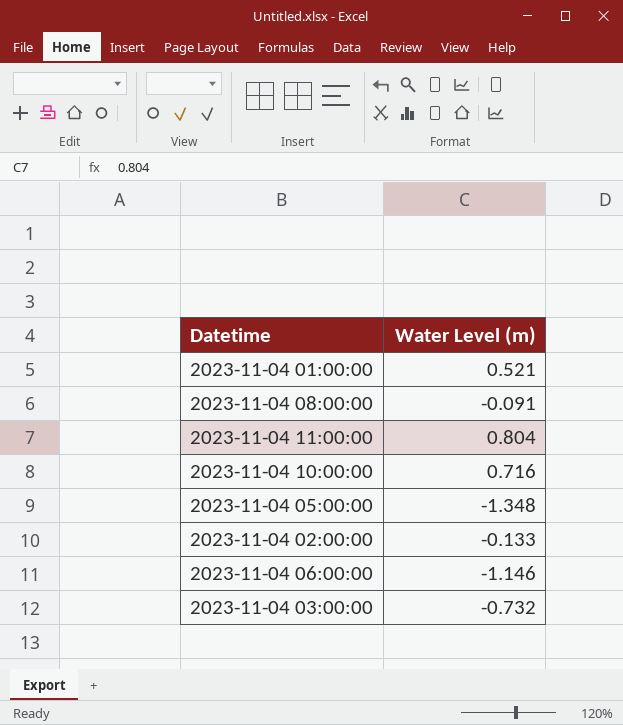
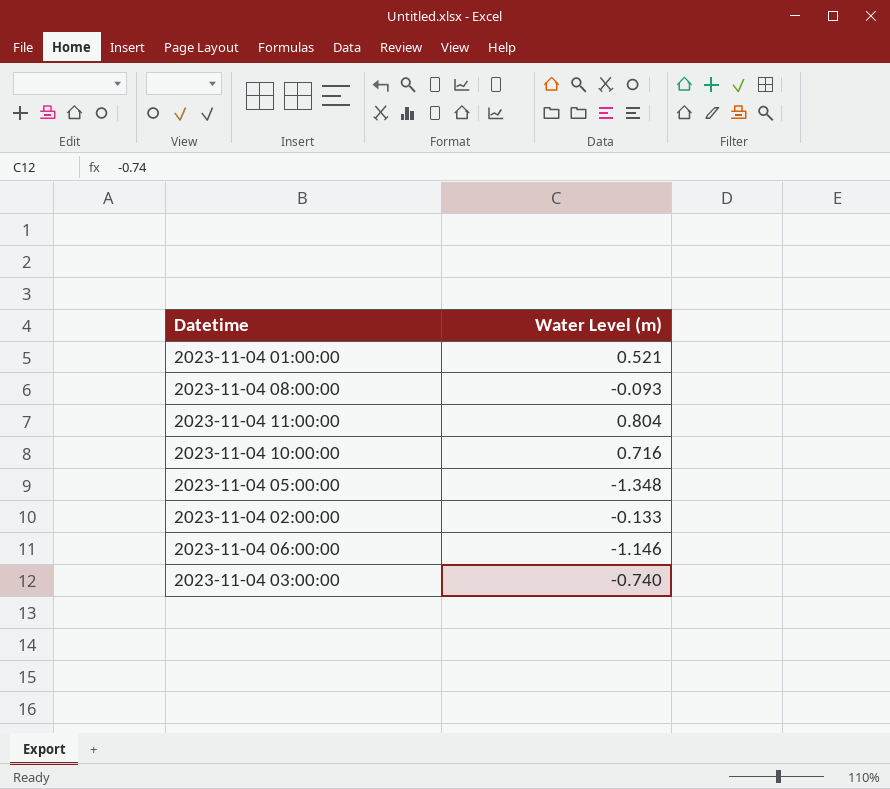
2023-11-04 08:00:00 | Water Level (m): -0.091 -> -0.093
2023-11-04 03:00:00 | Water Level (m): -0.732 -> -0.740

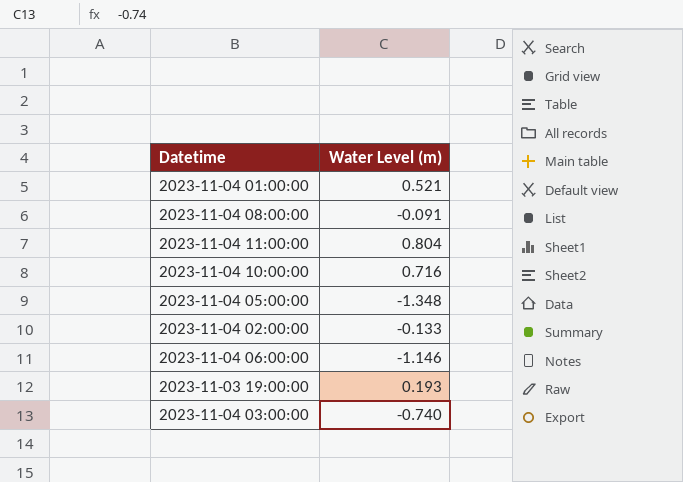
2023-11-04 08:00:00 | Water Level (m): -0.093 -> -0.091
row 2023-11-03 19:00:00: none -> 0.193

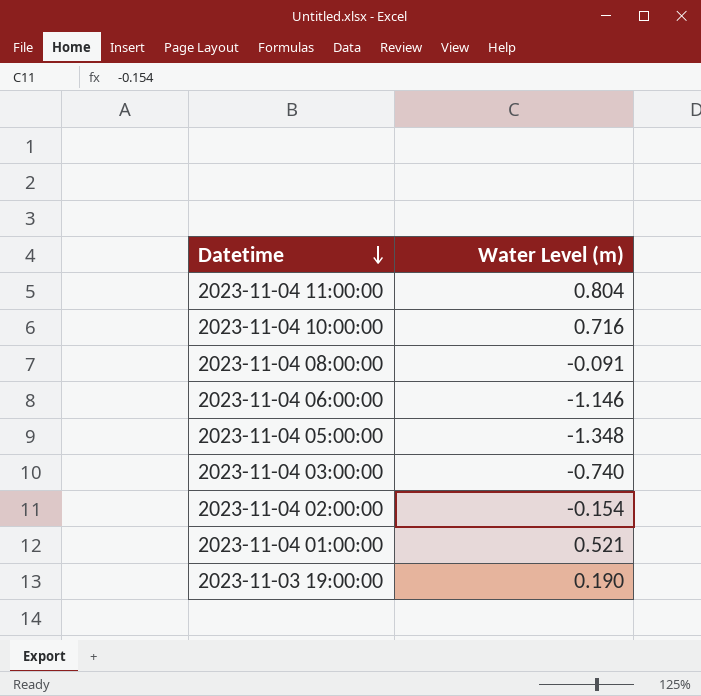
row order: none -> Datetime descending
2023-11-04 02:00:00 | Water Level (m): -0.133 -> -0.154
2023-11-03 19:00:00 | Water Level (m): 0.193 -> 0.190

